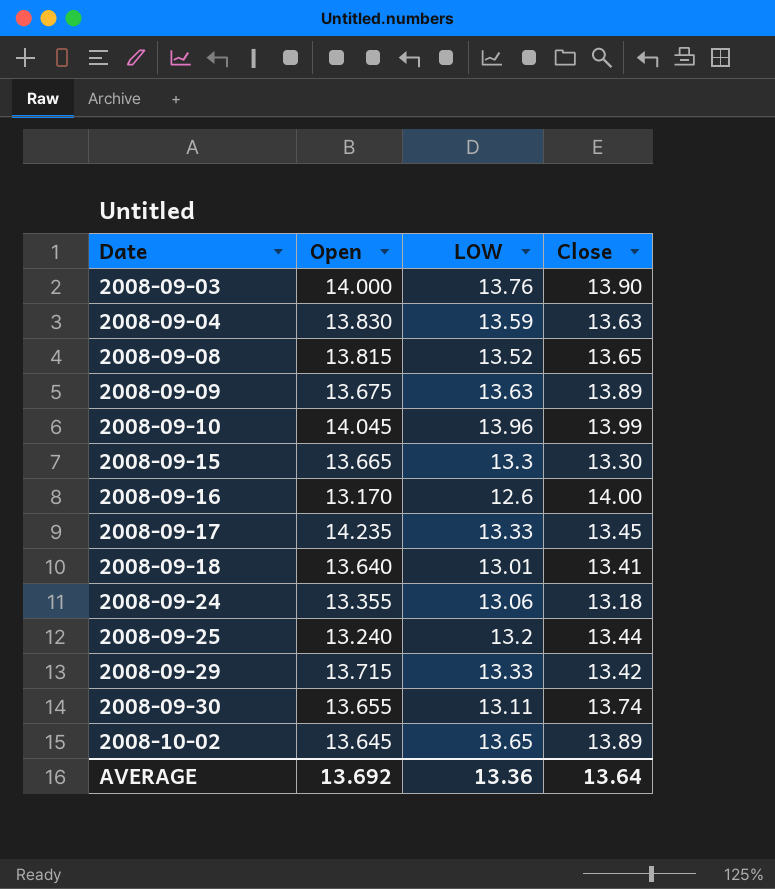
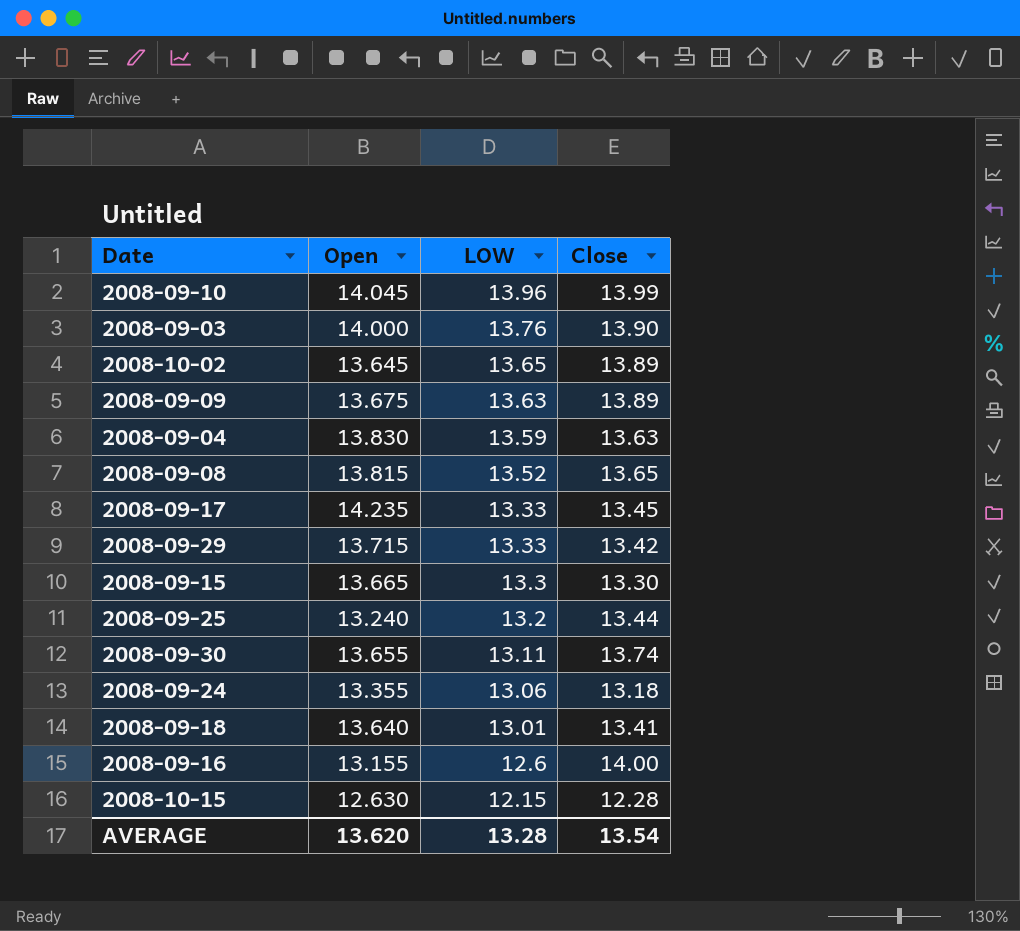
row order: Date ascending -> LOW descending
2008-09-16 | Open: 13.170 -> 13.155
row 2008-10-15: none -> 12.630 | 12.15 | 12.28
AVERAGE | Open: 13.692 -> 13.620
AVERAGE | LOW: 13.36 -> 13.28
AVERAGE | Close: 13.64 -> 13.54

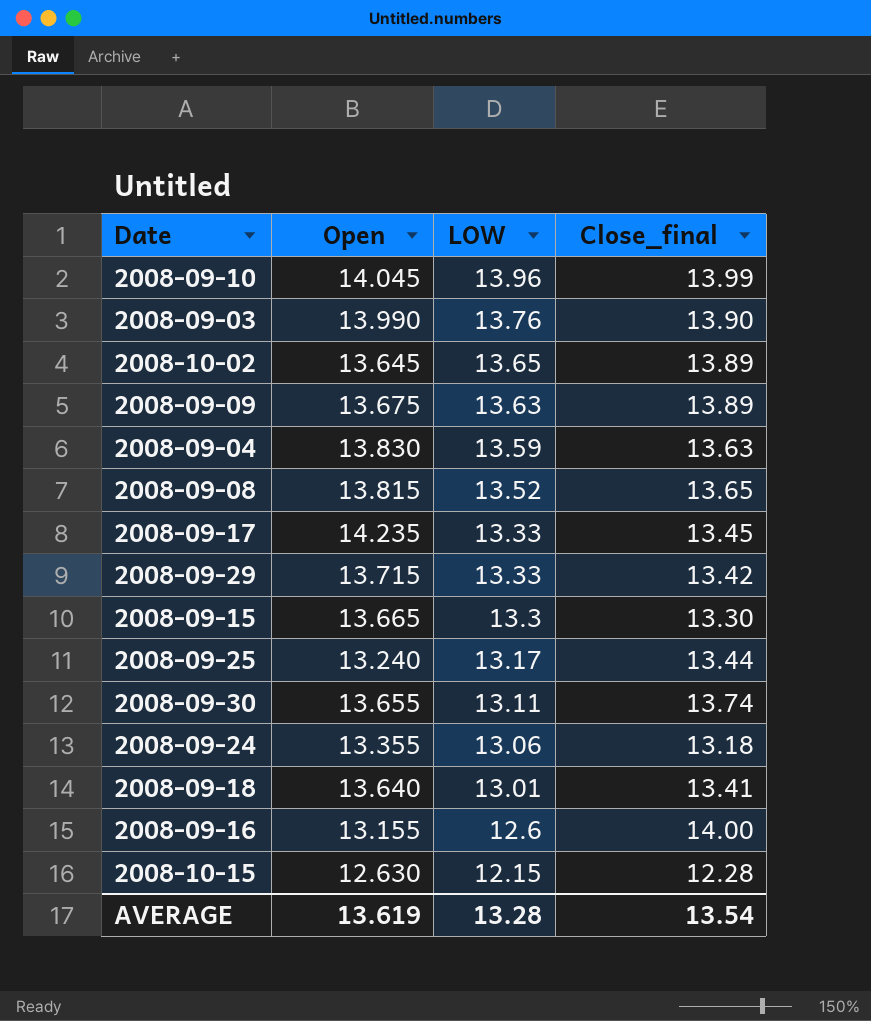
column name: Close -> Close_final
2008-09-03 | Open: 14.000 -> 13.990
2008-09-25 | LOW: 13.2 -> 13.17
AVERAGE | Open: 13.620 -> 13.619

